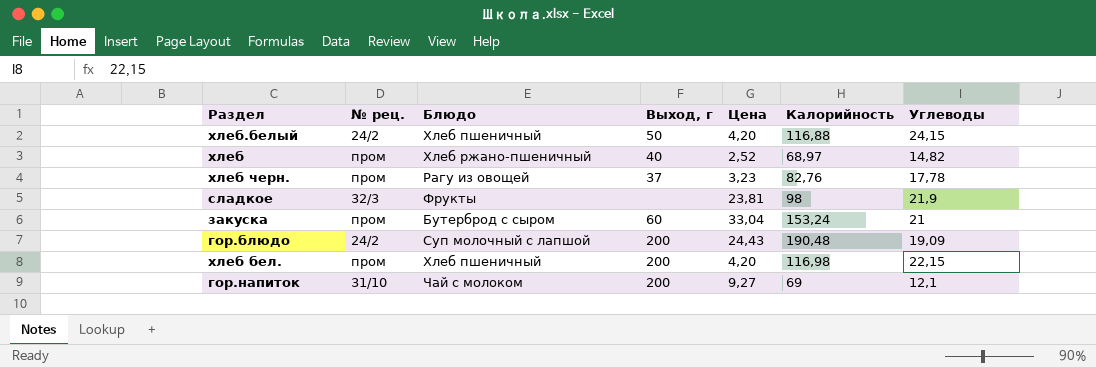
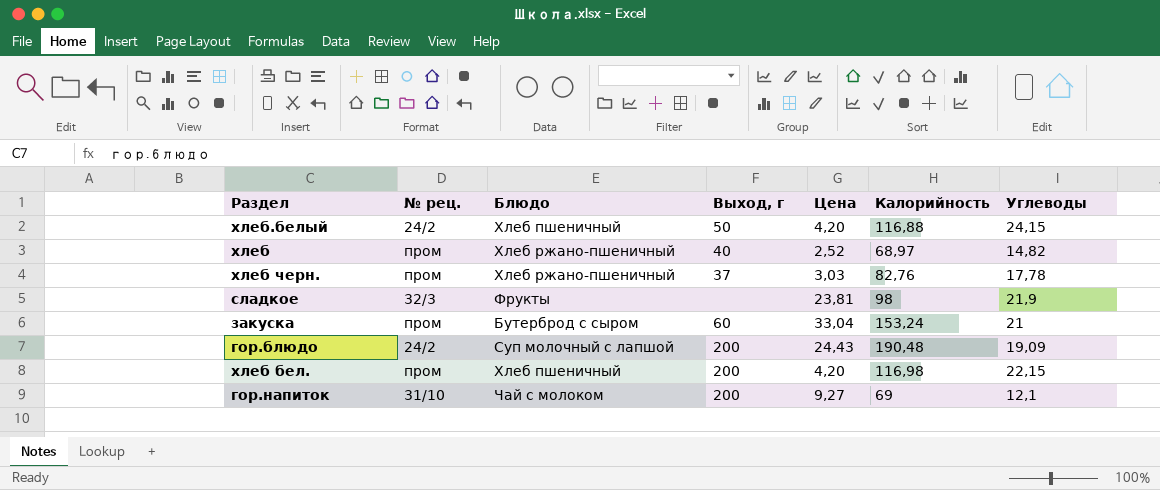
хлеб черн. | Блюдо: Рагу из овощей -> Хлеб ржано-пшеничный
хлеб черн. | Цена: 3,23 -> 3,03

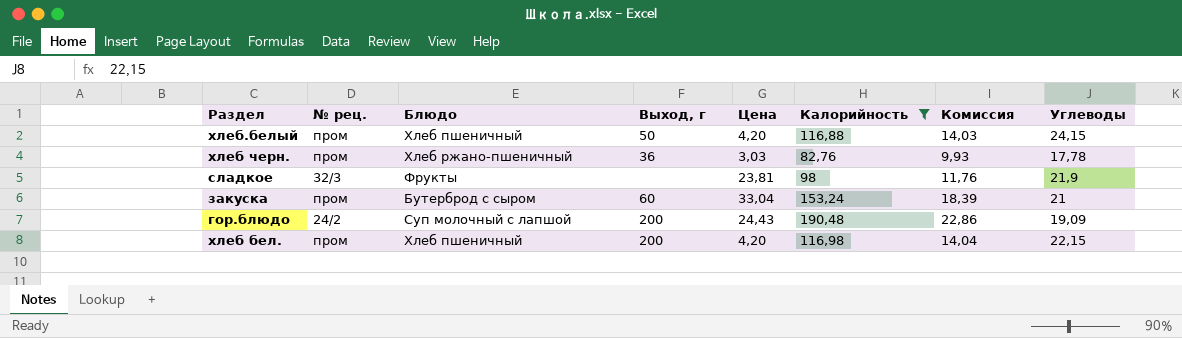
filter: none -> Калорийность >= 82,76
column Комиссия | formula: none -> [Калорийность] * 0,12
хлеб.белый | № рец.: 24/2 -> пром
хлеб черн. | Выход, г: 37 -> 36

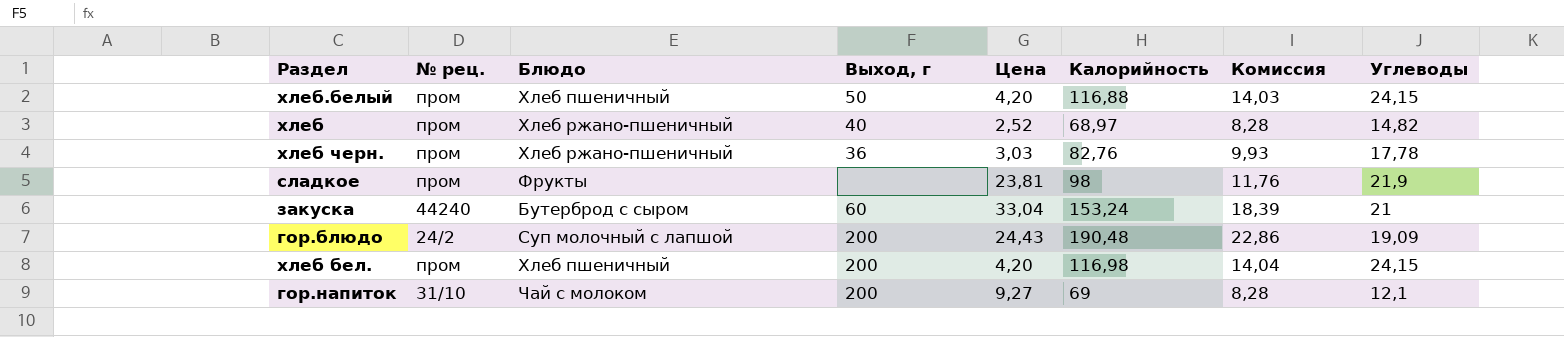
filter: Калорийность >= 82,76 -> none
сладкое | № рец.: 32/3 -> пром
закуска | № рец.: пром -> 44240
хлеб бел. | Углеводы: 22,15 -> 24,15

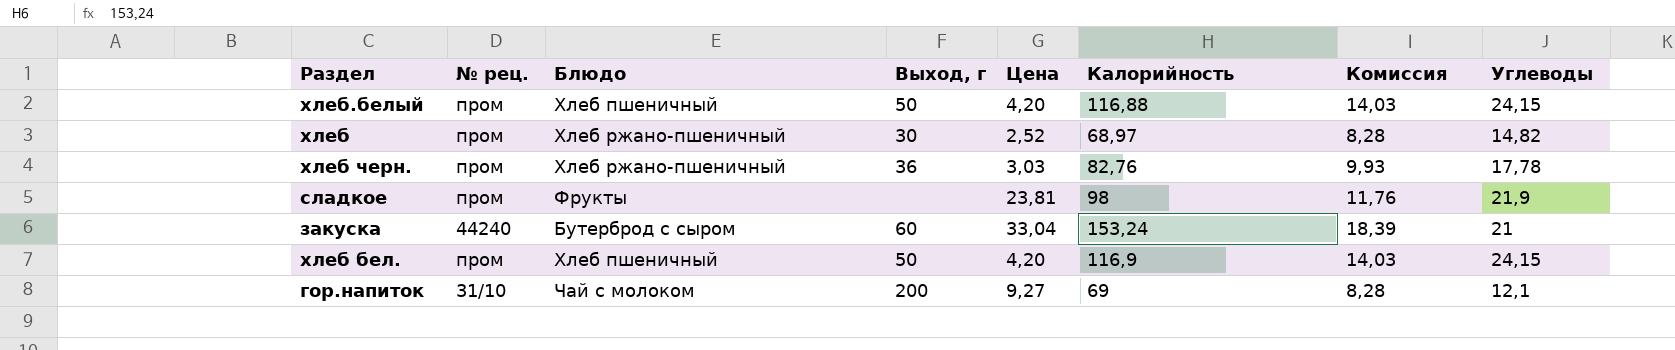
row гор.блюдо: 24/2 | Суп молочный с лапшой | 200 | 24,43 | 190,48 | 22,86 | 19,09 -> none
хлеб | Выход, г: 40 -> 30
хлеб бел. | Выход, г: 200 -> 50
хлеб бел. | Калорийность: 116,98 -> 116,9
хлеб бел. | Комиссия: 14,04 -> 14,03

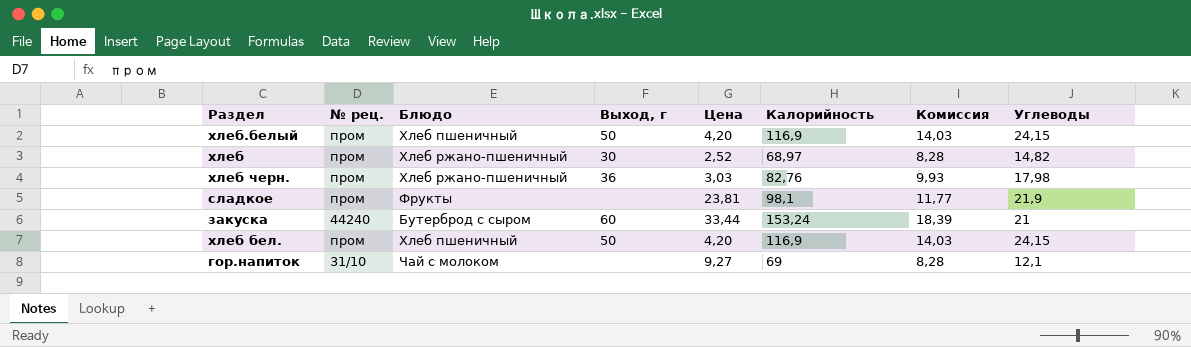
хлеб.белый | Калорийность: 116,88 -> 116,9
хлеб черн. | Углеводы: 17,78 -> 17,98
сладкое | Калорийность: 98 -> 98,1
сладкое | Комиссия: 11,76 -> 11,77
закуска | Цена: 33,04 -> 33,44
гор.напиток | Выход, г: 200 -> none

